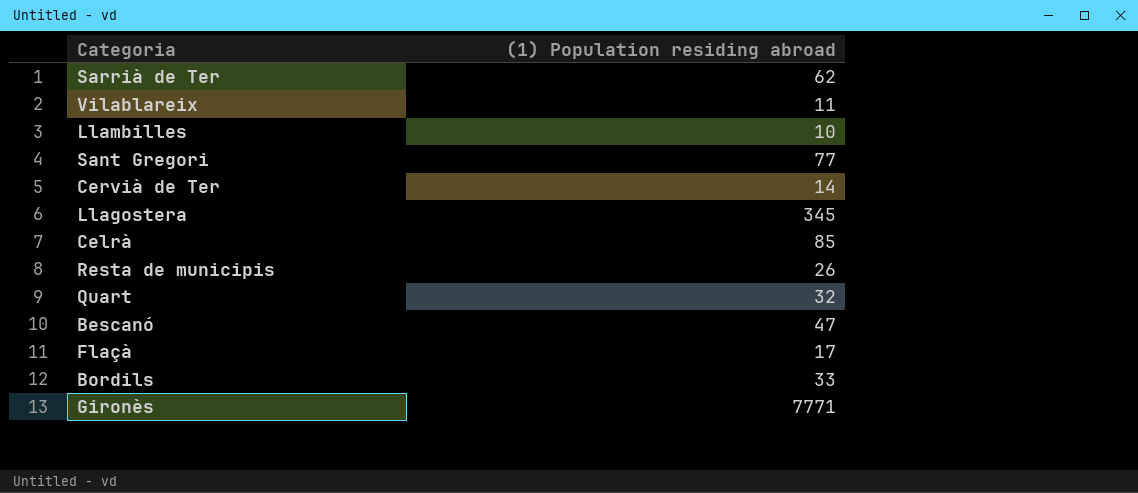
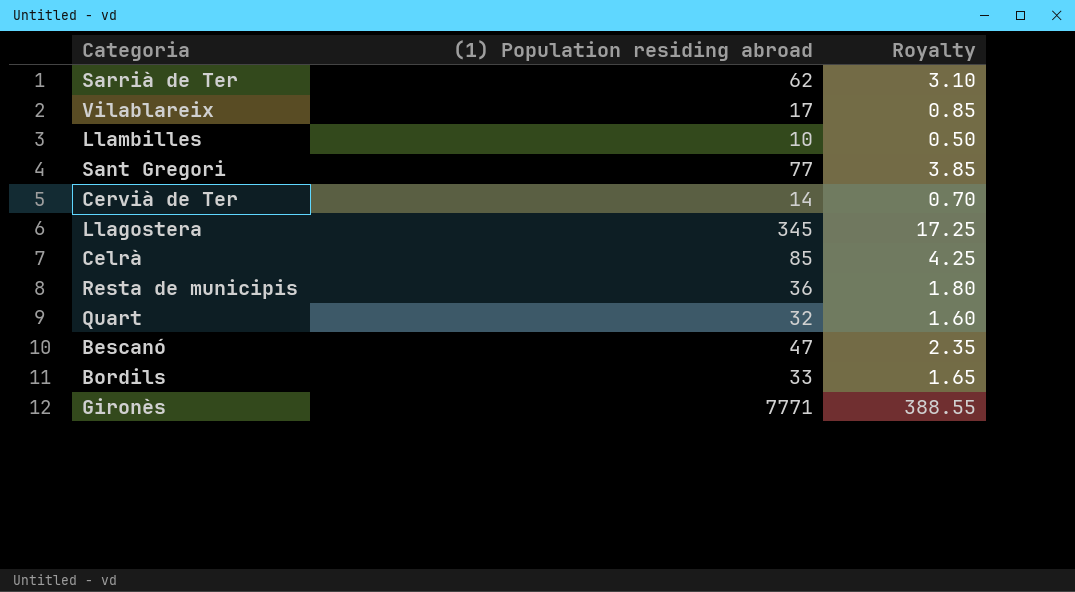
column Royalty | formula: none -> [(1) Population residing abroad] * 0.05
row Flaçà: 17 -> none
Vilablareix | (1) Population residing abroad: 11 -> 17
Resta de municipis | (1) Population residing abroad: 26 -> 36

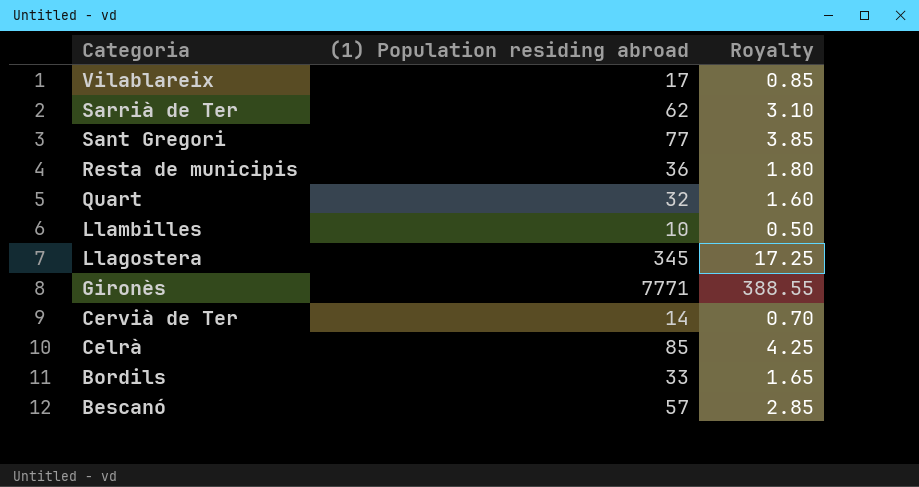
row order: none -> Categoria descending
Bescanó | (1) Population residing abroad: 47 -> 57
Bescanó | Royalty: 2.35 -> 2.85

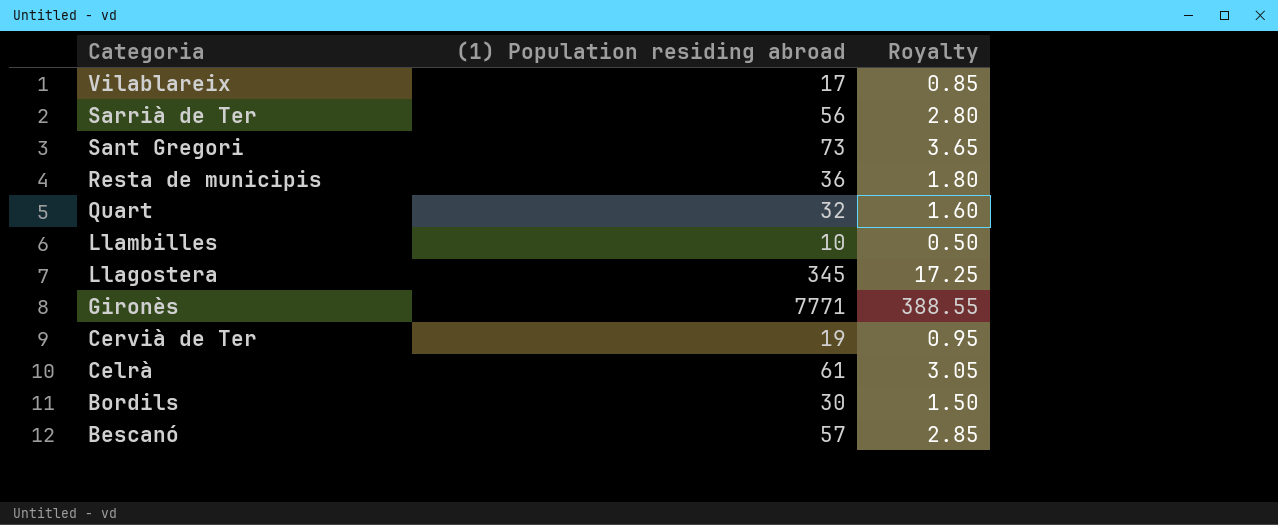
Sarrià de Ter | (1) Population residing abroad: 62 -> 56
Sarrià de Ter | Royalty: 3.10 -> 2.80
Sant Gregori | (1) Population residing abroad: 77 -> 73
Sant Gregori | Royalty: 3.85 -> 3.65
Cervià de Ter | (1) Population residing abroad: 14 -> 19
Cervià de Ter | Royalty: 0.70 -> 0.95
Celrà | (1) Population residing abroad: 85 -> 61
Celrà | Royalty: 4.25 -> 3.05
Bordils | (1) Population residing abroad: 33 -> 30
Bordils | Royalty: 1.65 -> 1.50

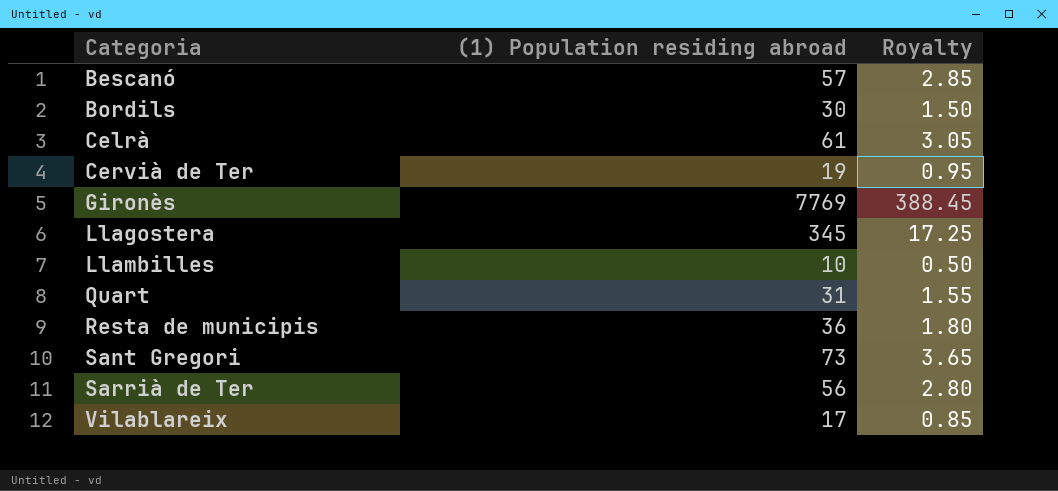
row order: Categoria descending -> Categoria ascending
Gironès | (1) Population residing abroad: 7771 -> 7769
Gironès | Royalty: 388.55 -> 388.45
Quart | (1) Population residing abroad: 32 -> 31
Quart | Royalty: 1.60 -> 1.55

